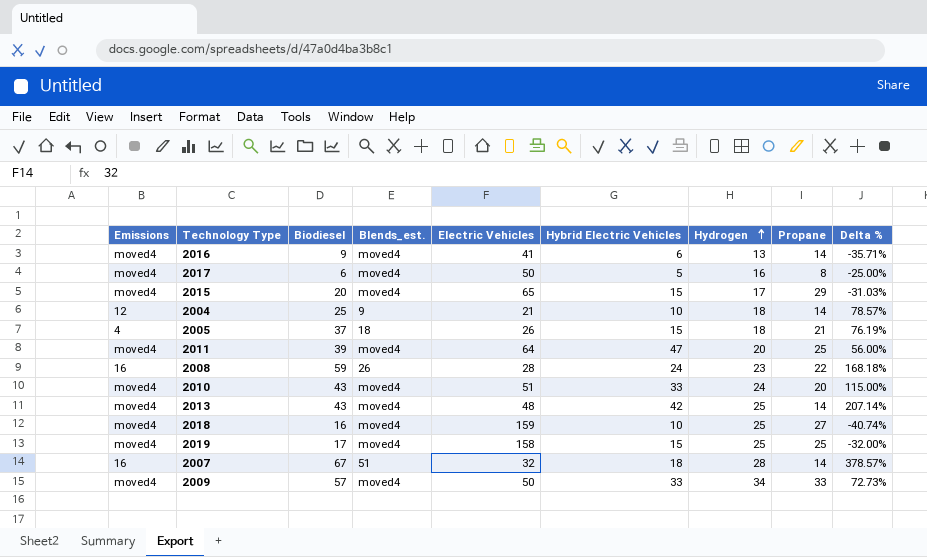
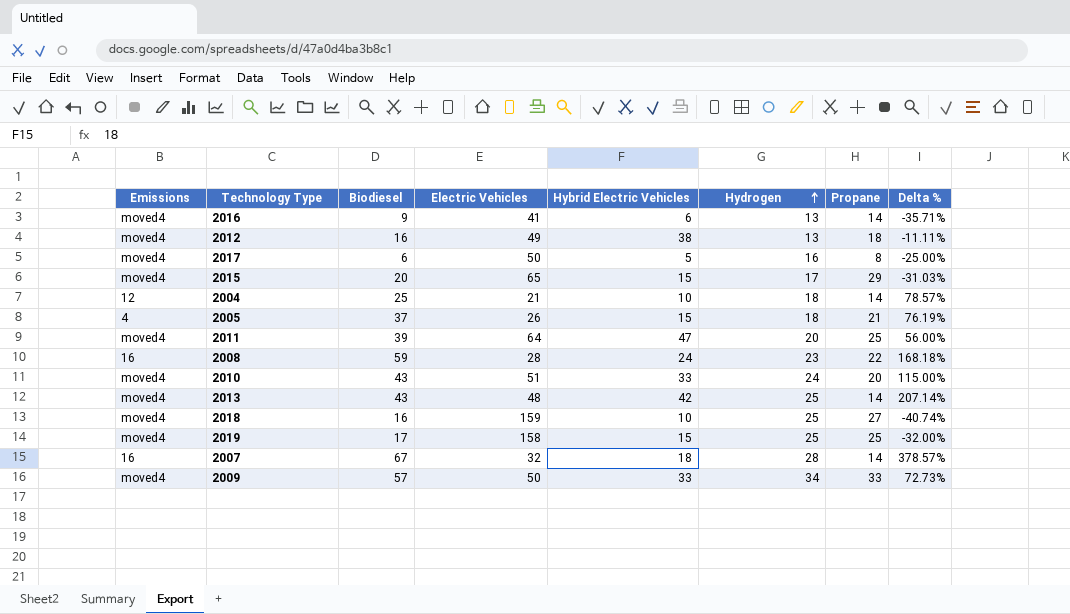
column Blends_est. | position: 4 -> none
row 2012: none -> moved4 | 16 | 49 | 38 | 13 | 18 | -11.11%

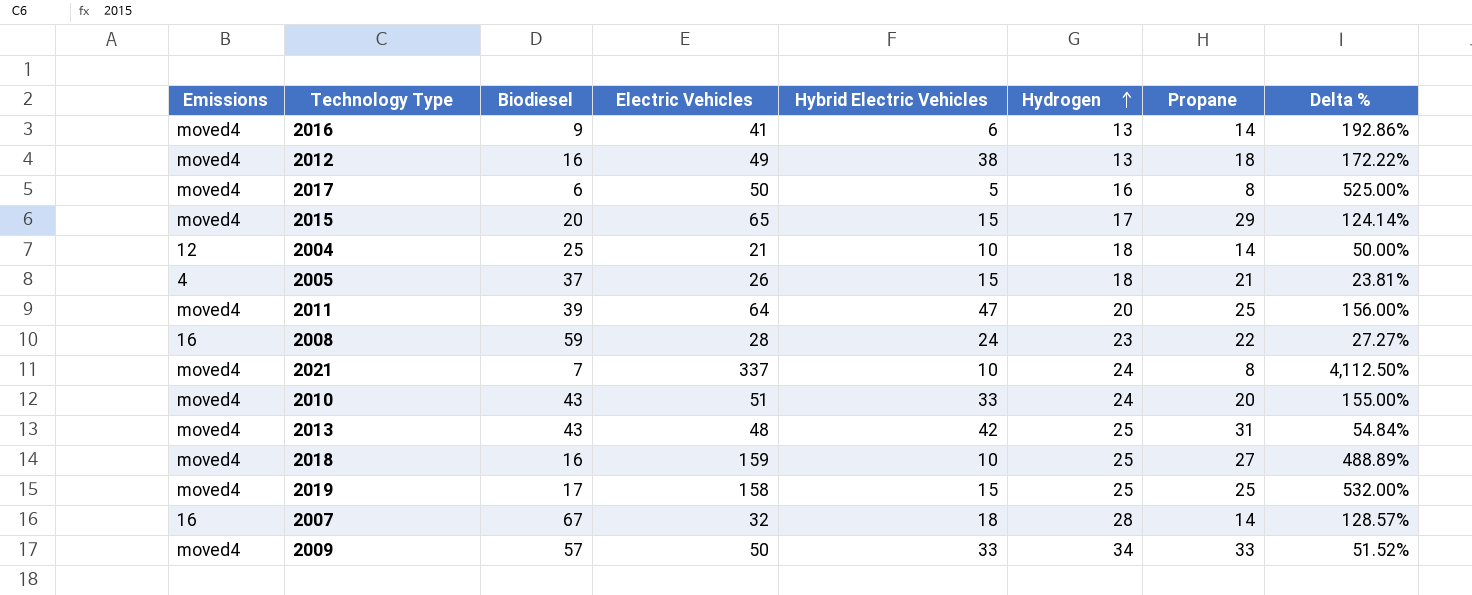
column Delta % | formula: ([Biodiesel] - [Propane]) / [Propane] -> ([Electric Vehicles] - [Propane]) / [Propane]
row 2021: none -> moved4 | 7 | 337 | 10 | 24 | 8 | 4,112.50%
2013 | Propane: 14 -> 31

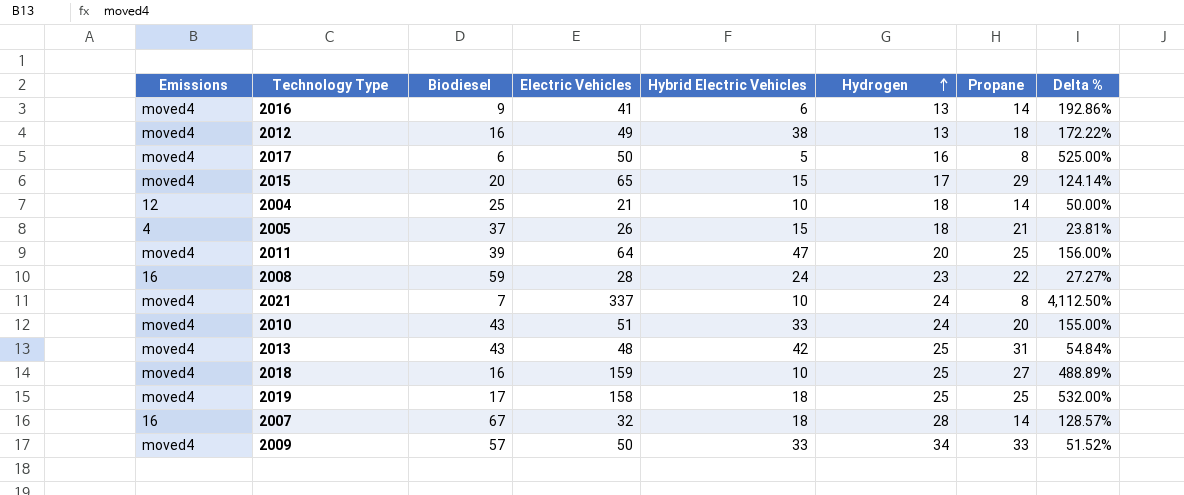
2019 | Hybrid Electric Vehicles: 15 -> 18

